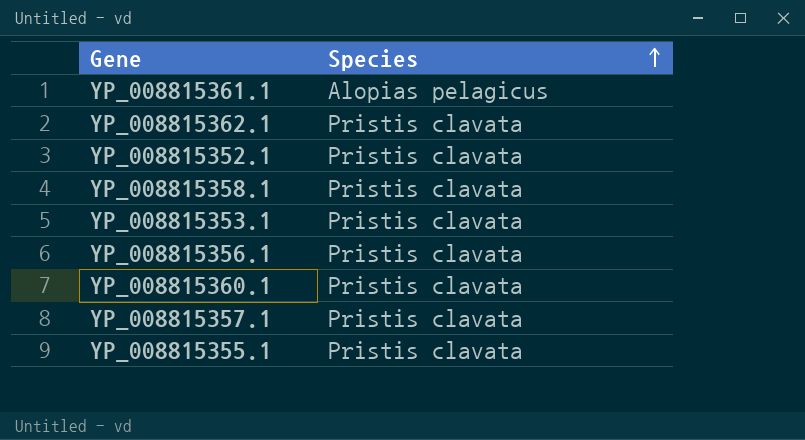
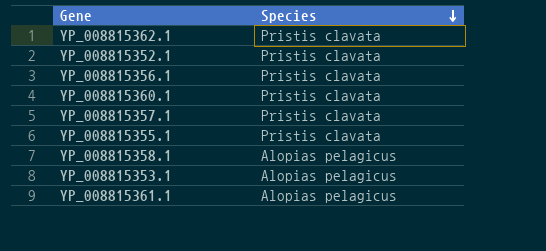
row order: Species ascending -> Species descending
YP_008815358.1 | Species: Pristis clavata -> Alopias pelagicus
YP_008815353.1 | Species: Pristis clavata -> Alopias pelagicus

